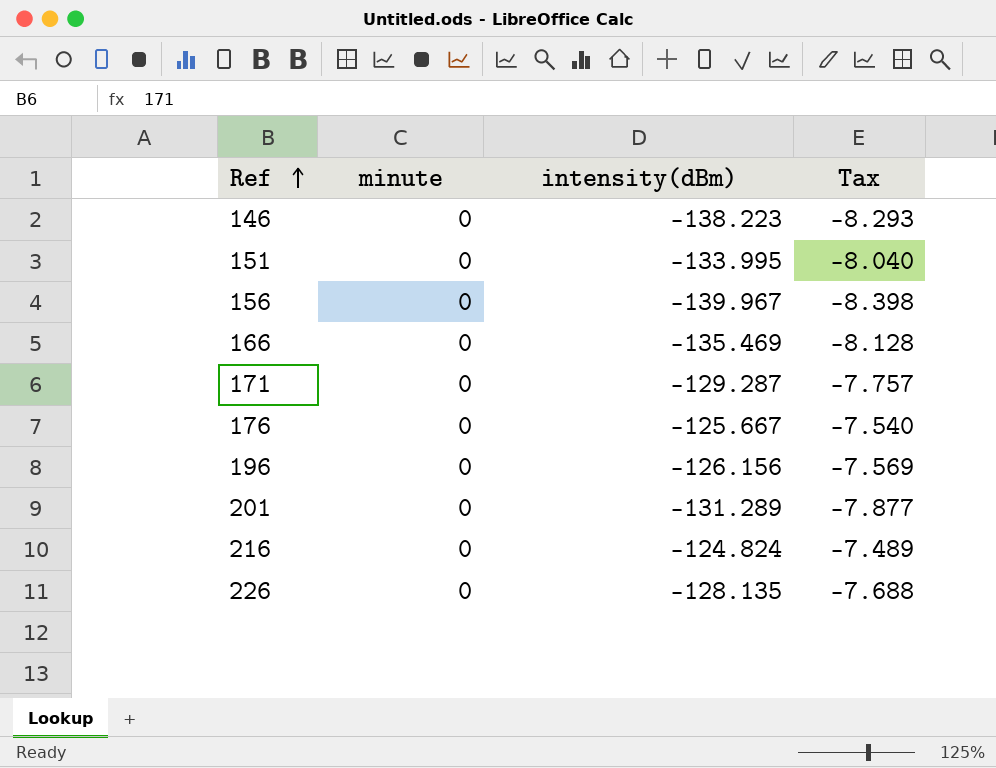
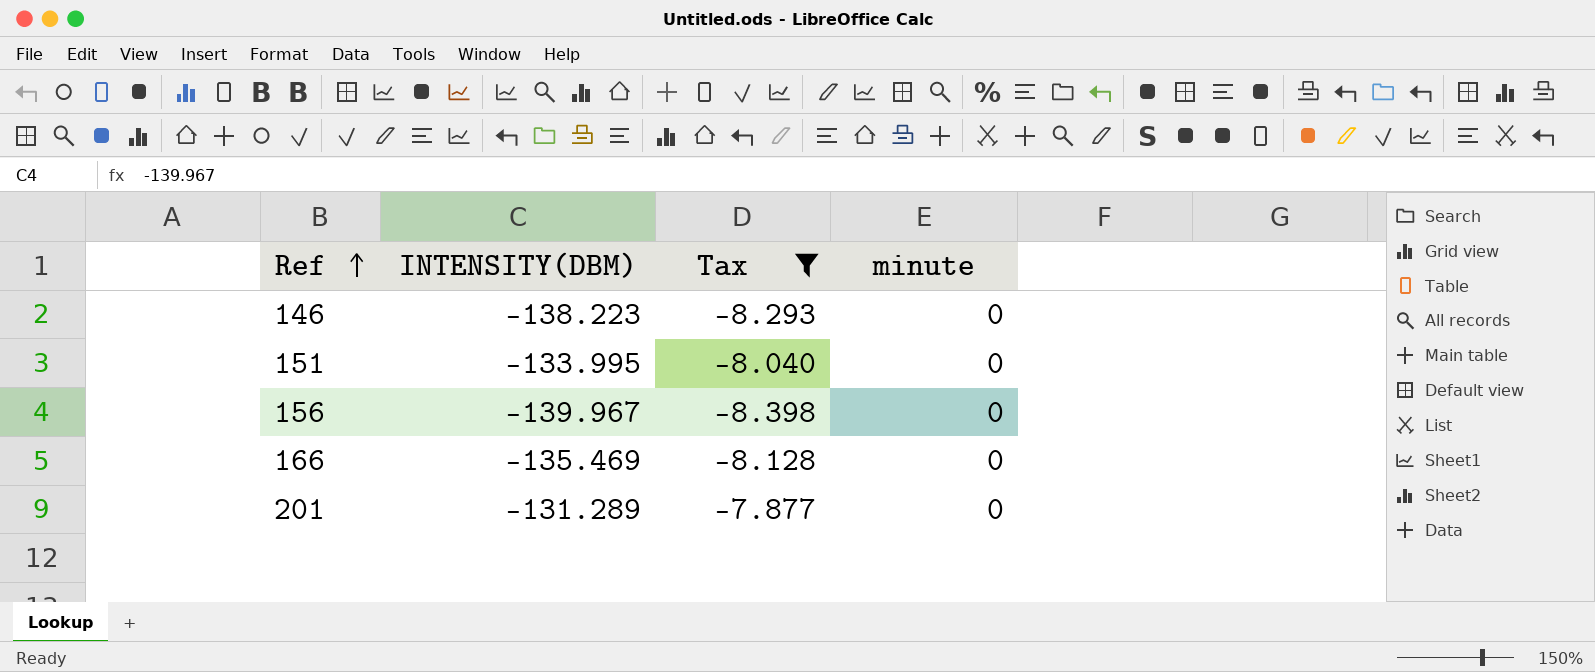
filter: none -> Tax <= -7.877
column name: intensity(dBm) -> INTENSITY(DBM)
column minute | position: 2 -> 4

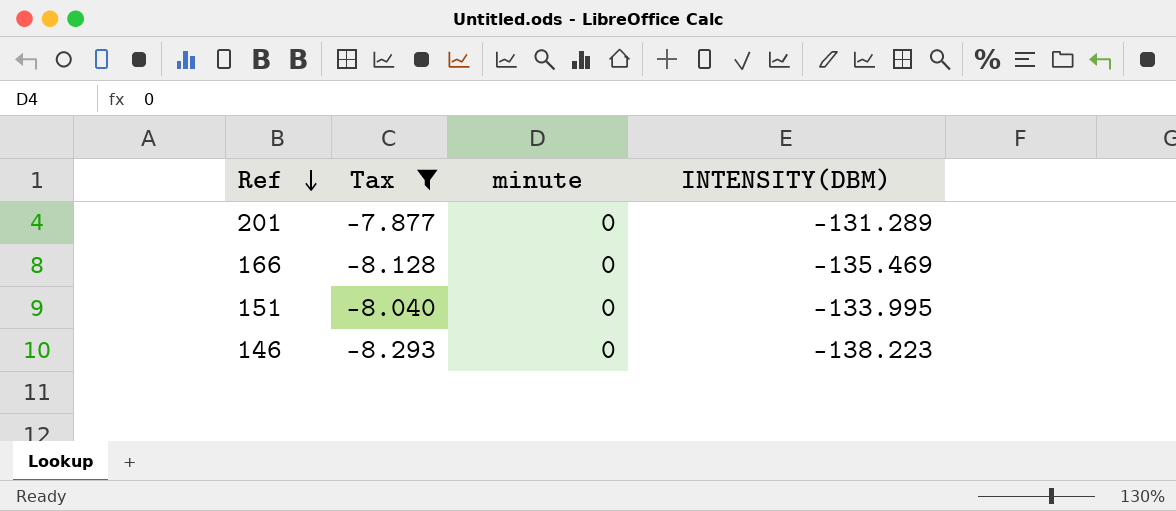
row order: Ref ascending -> Ref descending
column INTENSITY(DBM) | position: 2 -> 4
row 156: -139.967 | -8.398 | 0 -> none

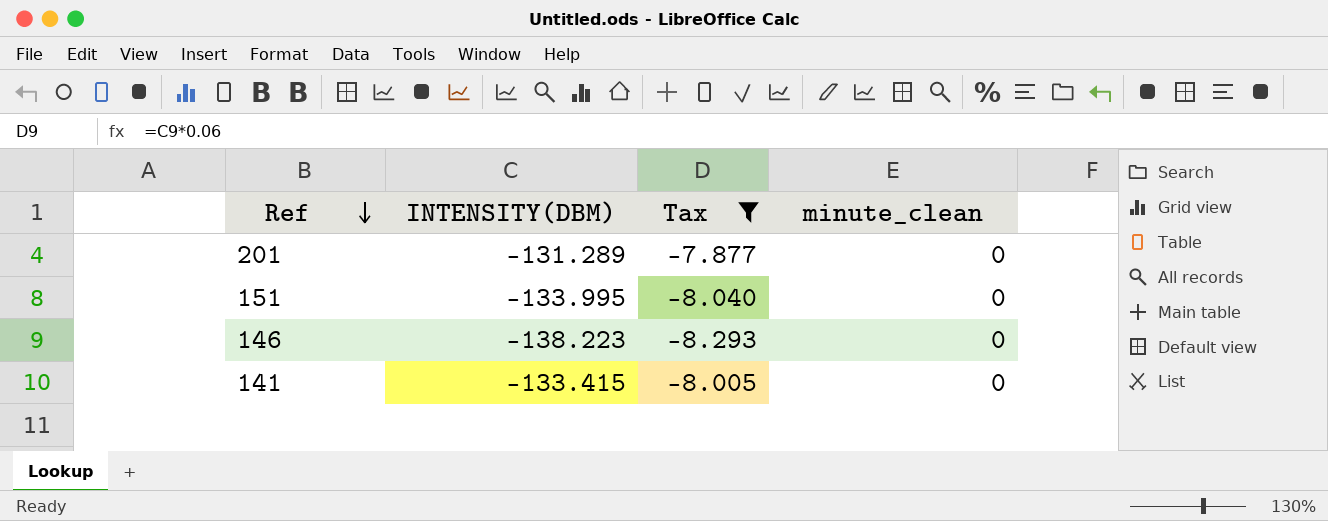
column INTENSITY(DBM) | position: 4 -> 2
column name: minute -> minute_clean
row 166: -8.128 | 0 | -135.469 -> none
row 141: none -> -133.415 | -8.005 | 0

